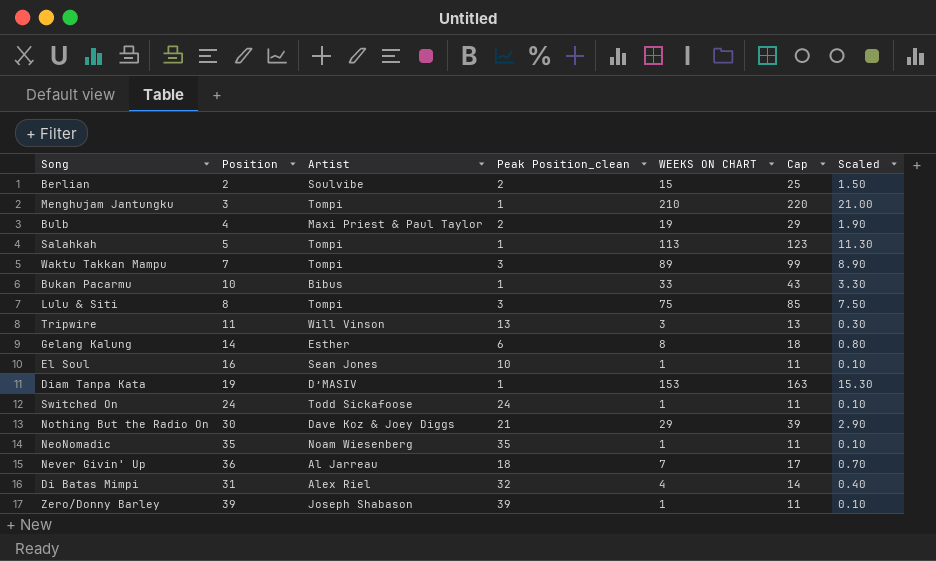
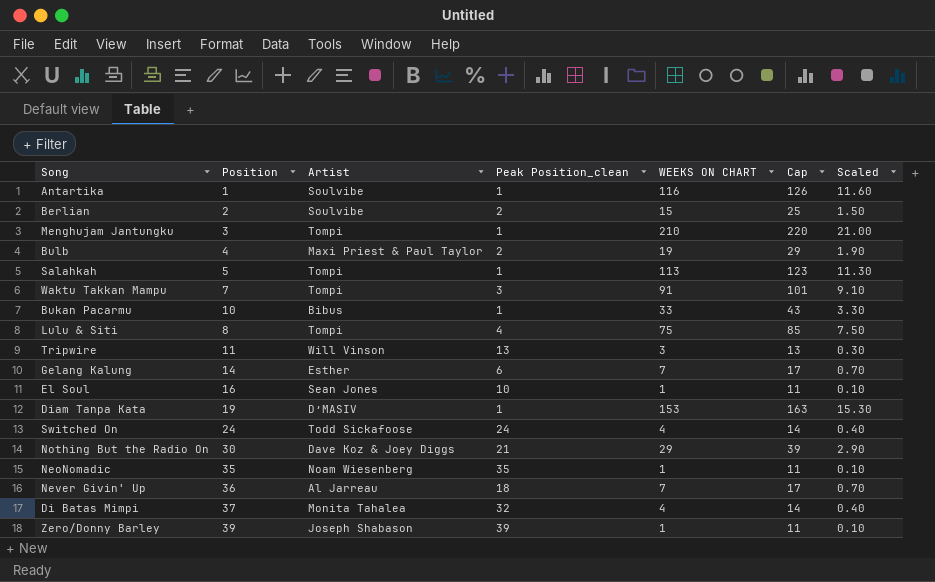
row Antartika: none -> 1 | Soulvibe | 1 | 116 | 126 | 11.60
Waktu Takkan Mampu | WEEKS ON CHART: 89 -> 91
Waktu Takkan Mampu | Cap: 99 -> 101
Waktu Takkan Mampu | Scaled: 8.90 -> 9.10
Lulu & Siti | Peak Position_clean: 3 -> 4
Gelang Kalung | WEEKS ON CHART: 8 -> 7
Gelang Kalung | Cap: 18 -> 17
Gelang Kalung | Scaled: 0.80 -> 0.70
Switched On | WEEKS ON CHART: 1 -> 4
Switched On | Cap: 11 -> 14
Switched On | Scaled: 0.10 -> 0.40
Di Batas Mimpi | Position: 31 -> 37
Di Batas Mimpi | Artist: Alex Riel -> Monita Tahalea

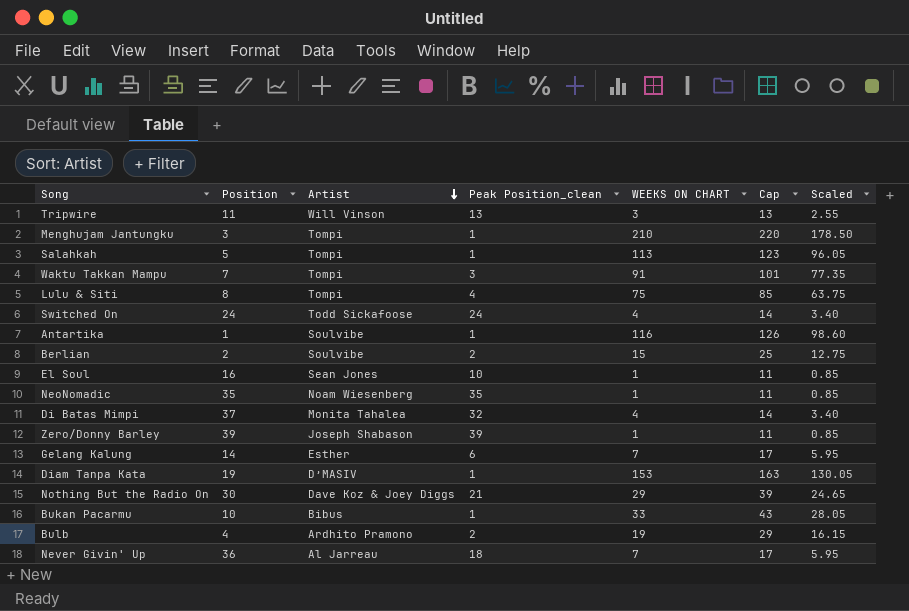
row order: none -> Artist descending
column Scaled | formula: [WEEKS ON CHART] * 0.1 -> [WEEKS ON CHART] * 0.85
Bulb | Artist: Maxi Priest & Paul Taylor -> Ardhito Pramono

